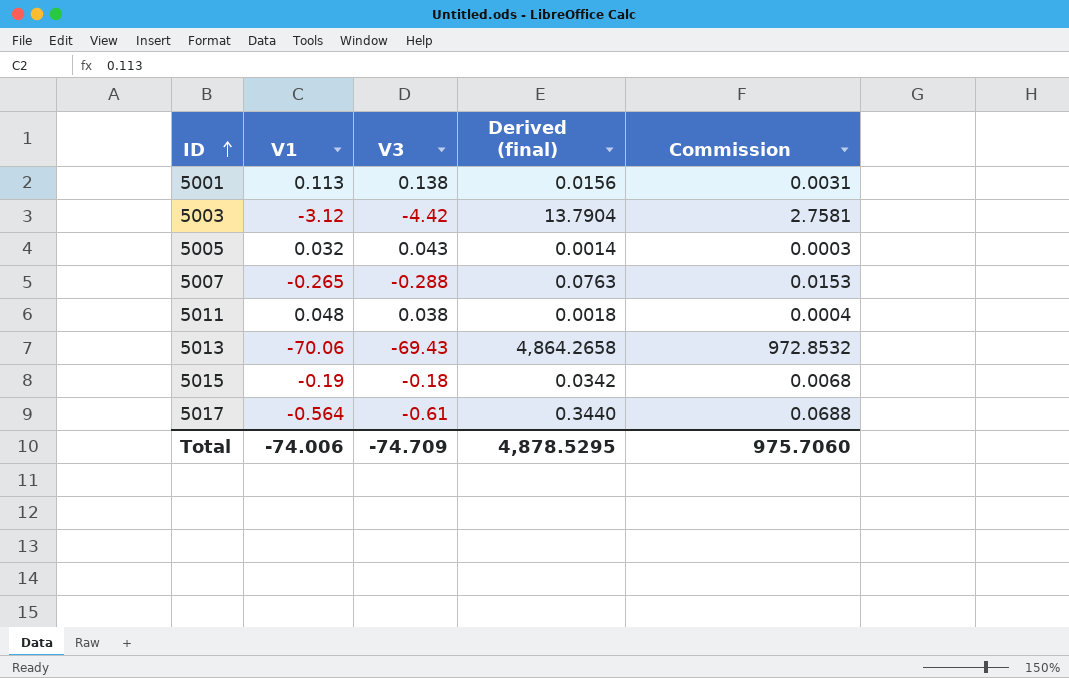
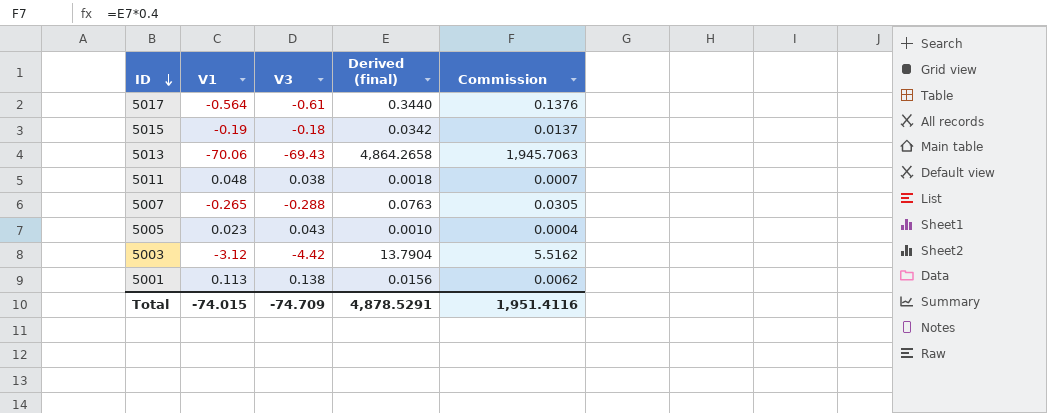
row order: ID ascending -> ID descending
column Commission | formula: [Derived (final)] * 0.2 -> [Derived (final)] * 0.4
5005 | V1: 0.032 -> 0.023
5005 | Derived (final): 0.0014 -> 0.0010
Total | V1: -74.006 -> -74.015
Total | Derived (final): 4,878.5295 -> 4,878.5291
Total | Commission: 975.7060 -> 1,951.4116

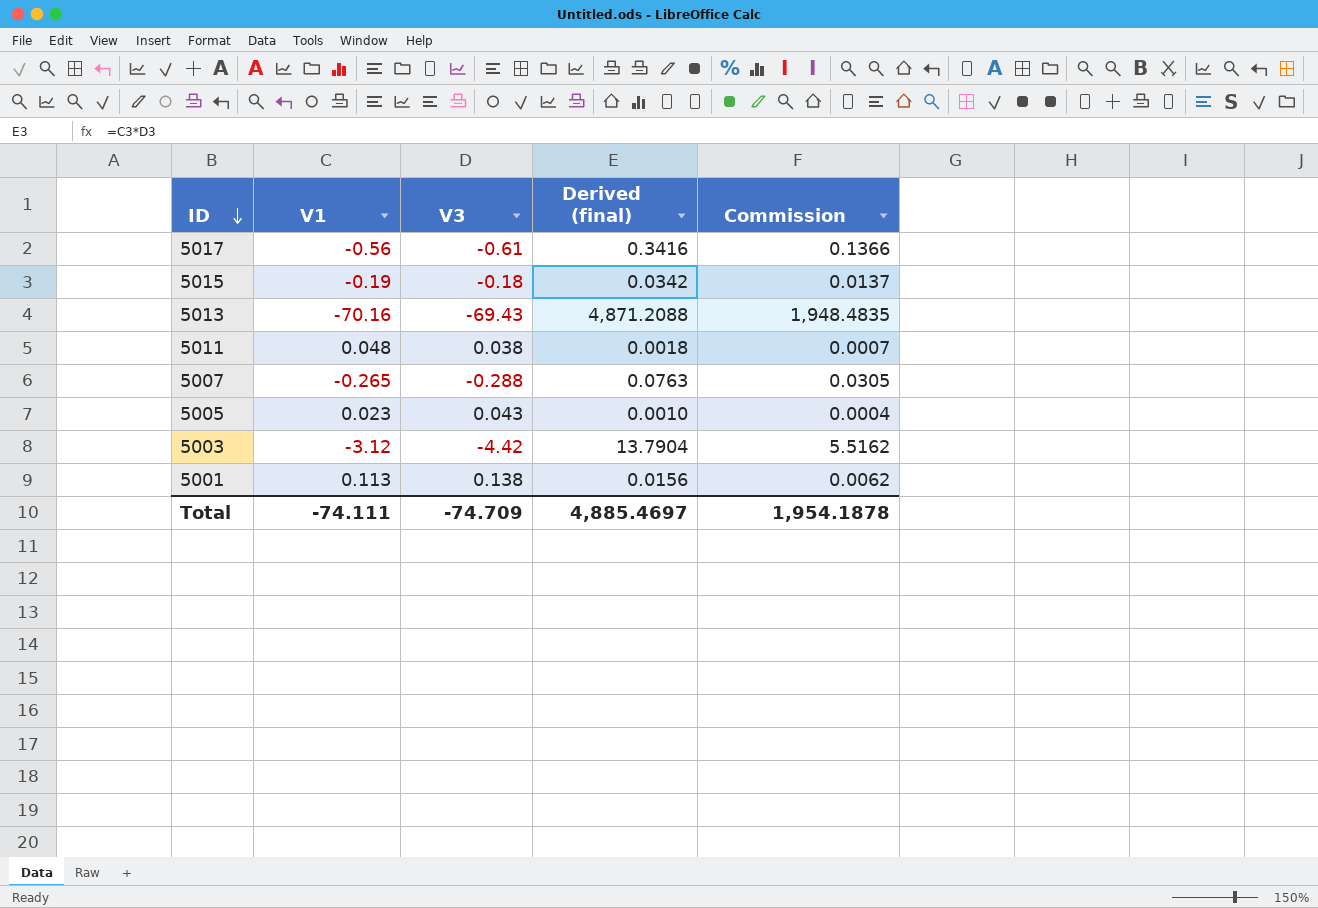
5017 | V1: -0.564 -> -0.56
5017 | Derived (final): 0.3440 -> 0.3416
5017 | Commission: 0.1376 -> 0.1366
5013 | V1: -70.06 -> -70.16
5013 | Derived (final): 4,864.2658 -> 4,871.2088
5013 | Commission: 1,945.7063 -> 1,948.4835
Total | V1: -74.015 -> -74.111
Total | Derived (final): 4,878.5291 -> 4,885.4697
Total | Commission: 1,951.4116 -> 1,954.1878

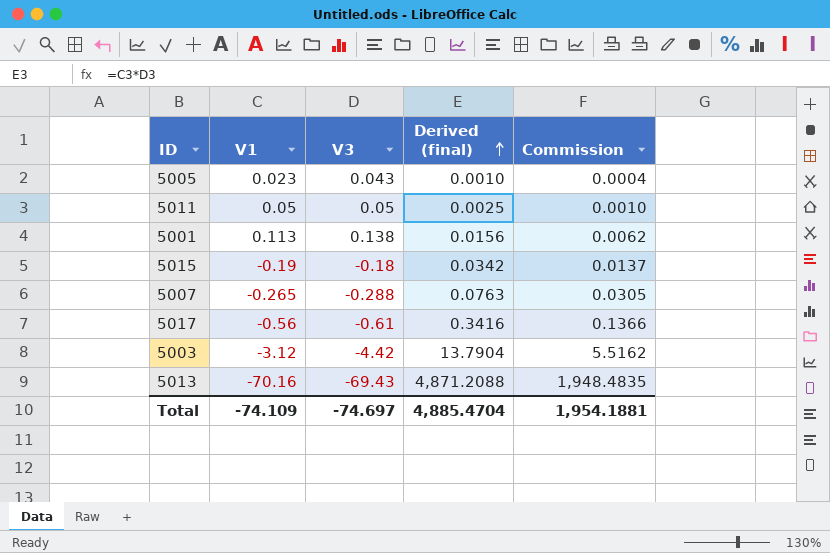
row order: ID descending -> Derived (final) ascending
5011 | V1: 0.048 -> 0.05
5011 | V3: 0.038 -> 0.05
5011 | Derived (final): 0.0018 -> 0.0025
5011 | Commission: 0.0007 -> 0.0010
Total | V1: -74.111 -> -74.109
Total | V3: -74.709 -> -74.697
Total | Derived (final): 4,885.4697 -> 4,885.4704
Total | Commission: 1,954.1878 -> 1,954.1881

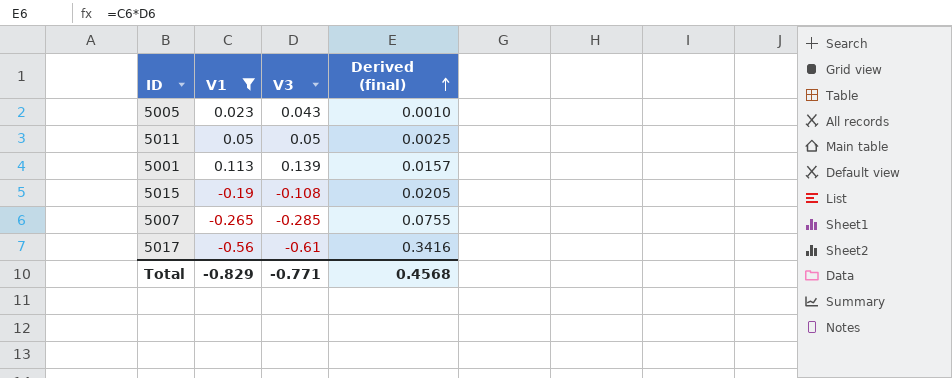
filter: none -> V1 >= -0.56
column Commission | formula: [Derived (final)] * 0.4 -> none
5001 | V3: 0.138 -> 0.139
5001 | Derived (final): 0.0156 -> 0.0157
5015 | V3: -0.18 -> -0.108
5015 | Derived (final): 0.0342 -> 0.0205
5007 | V3: -0.288 -> -0.285
5007 | Derived (final): 0.0763 -> 0.0755
Total | V1: -74.109 -> -0.829
Total | V3: -74.697 -> -0.771
Total | Derived (final): 4,885.4704 -> 0.4568

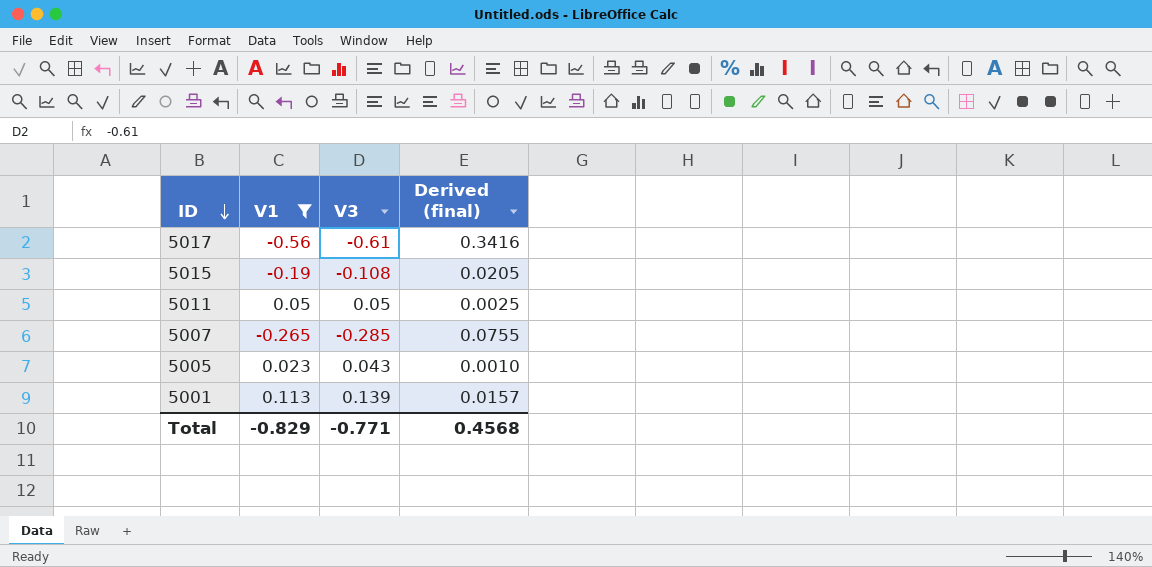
row order: Derived (final) ascending -> ID descending

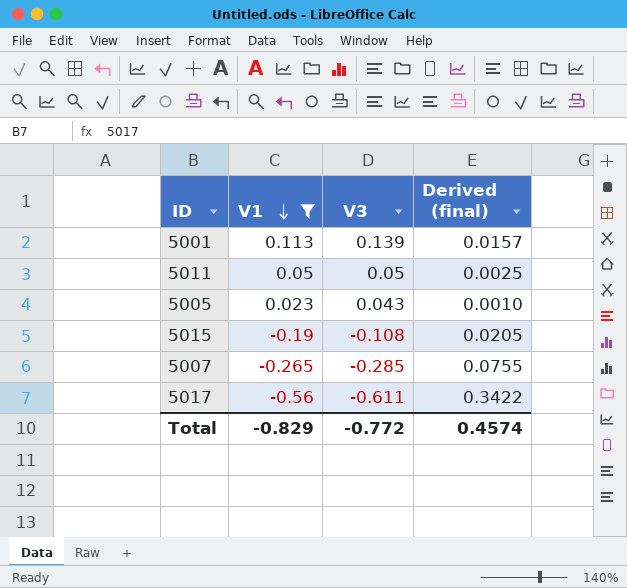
row order: ID descending -> V1 descending
5017 | V3: -0.61 -> -0.611
5017 | Derived (final): 0.3416 -> 0.3422
Total | V3: -0.771 -> -0.772
Total | Derived (final): 0.4568 -> 0.4574

